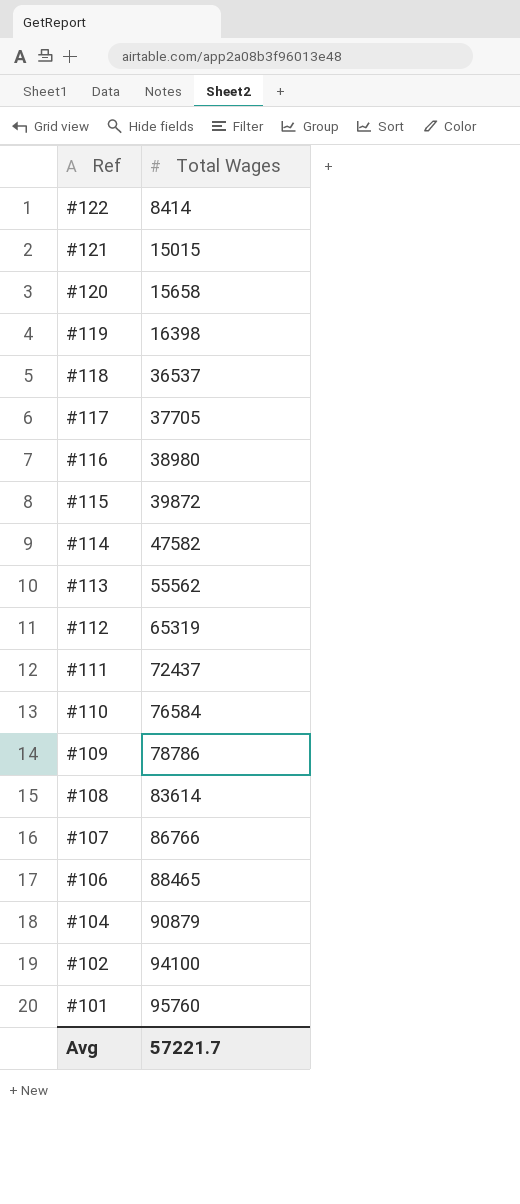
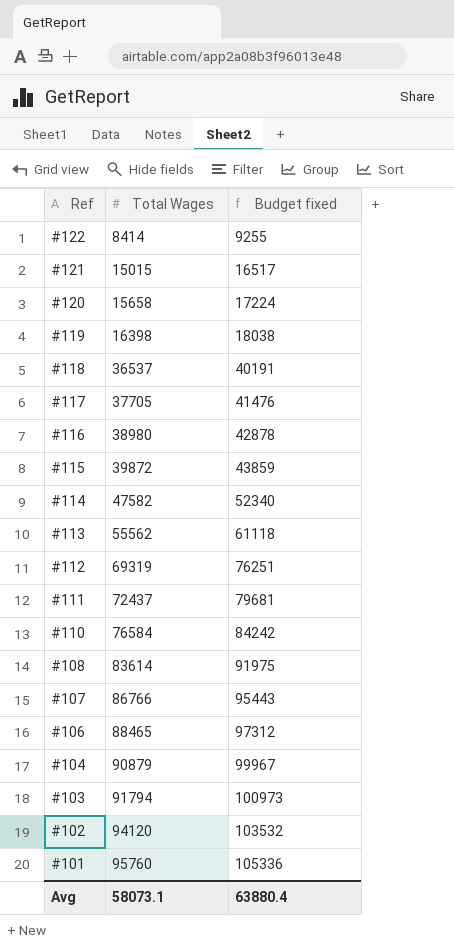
column Budget fixed | formula: none -> [Total Wages] * 1.1
row #109: 78786 -> none
#112 | Total Wages: 65319 -> 69319
row #103: none -> 91794 | 100973
#102 | Total Wages: 94100 -> 94120
Avg | Total Wages: 57221.7 -> 58073.1

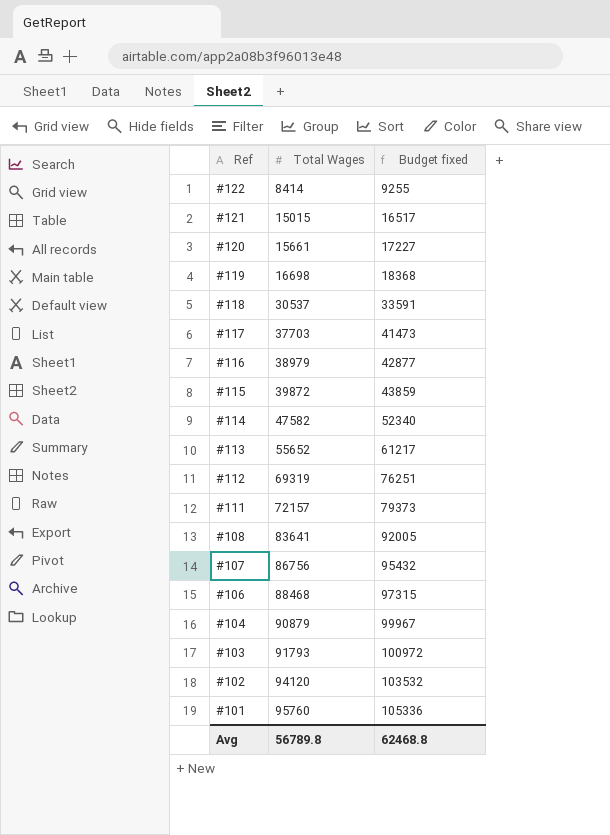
row #110: 76584 | 84242 -> none
#120 | Total Wages: 15658 -> 15661
#120 | Budget fixed: 17224 -> 17227
#119 | Total Wages: 16398 -> 16698
#119 | Budget fixed: 18038 -> 18368
#118 | Total Wages: 36537 -> 30537
#118 | Budget fixed: 40191 -> 33591
#117 | Total Wages: 37705 -> 37703
#117 | Budget fixed: 41476 -> 41473
#116 | Total Wages: 38980 -> 38979
#116 | Budget fixed: 42878 -> 42877
#113 | Total Wages: 55562 -> 55652
#113 | Budget fixed: 61118 -> 61217
#111 | Total Wages: 72437 -> 72157
#111 | Budget fixed: 79681 -> 79373
#108 | Total Wages: 83614 -> 83641
#108 | Budget fixed: 91975 -> 92005
#107 | Total Wages: 86766 -> 86756
#107 | Budget fixed: 95443 -> 95432
#106 | Total Wages: 88465 -> 88468
#106 | Budget fixed: 97312 -> 97315
#103 | Total Wages: 91794 -> 91793
#103 | Budget fixed: 100973 -> 100972
Avg | Total Wages: 58073.1 -> 56789.8
Avg | Budget fixed: 63880.4 -> 62468.8

